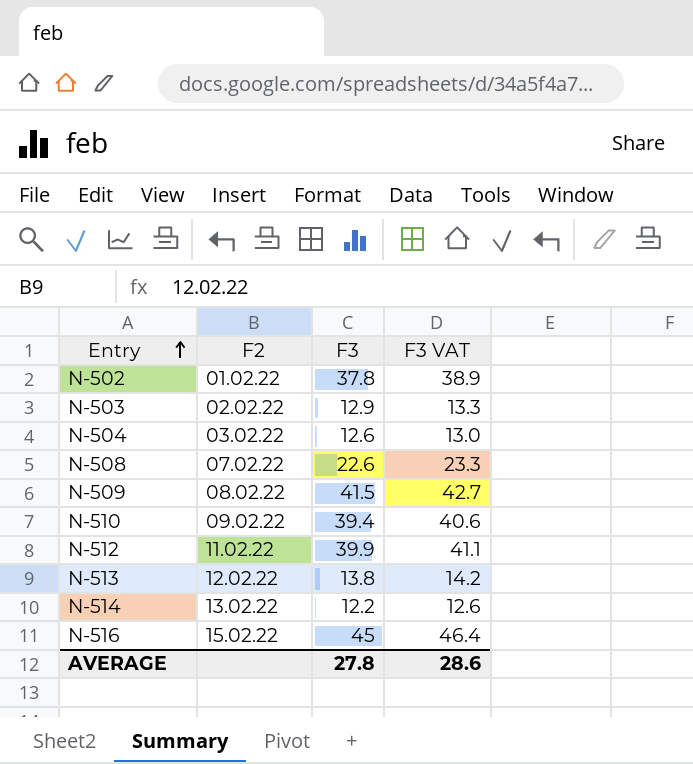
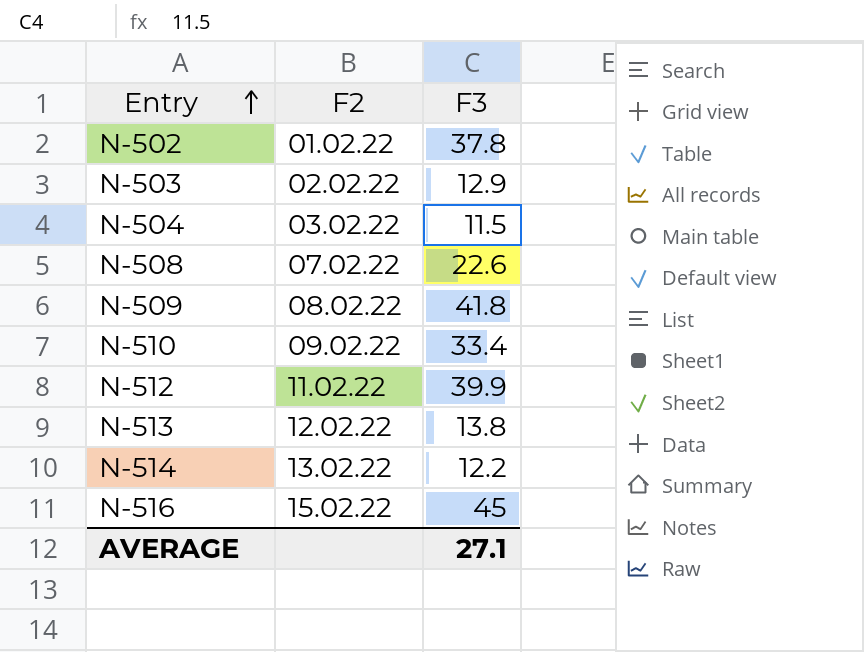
column F3 VAT | formula: [F3] * 1.03 -> none
N-504 | F3: 12.6 -> 11.5
N-509 | F3: 41.5 -> 41.8
N-510 | F3: 39.4 -> 33.4
AVERAGE | F3: 27.8 -> 27.1

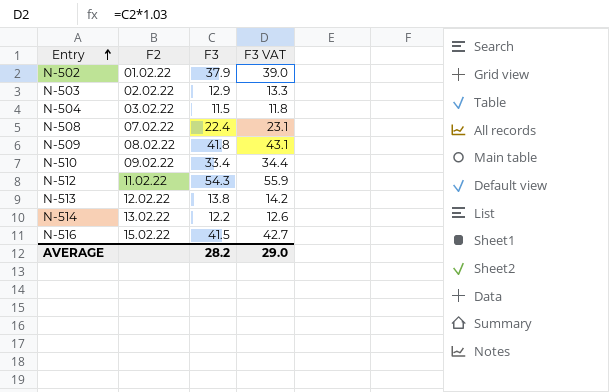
column F3 VAT | formula: none -> [F3] * 1.03
N-502 | F3: 37.8 -> 37.9
N-508 | F3: 22.6 -> 22.4
N-512 | F3: 39.9 -> 54.3
N-516 | F3: 45 -> 41.5
AVERAGE | F3: 27.1 -> 28.2

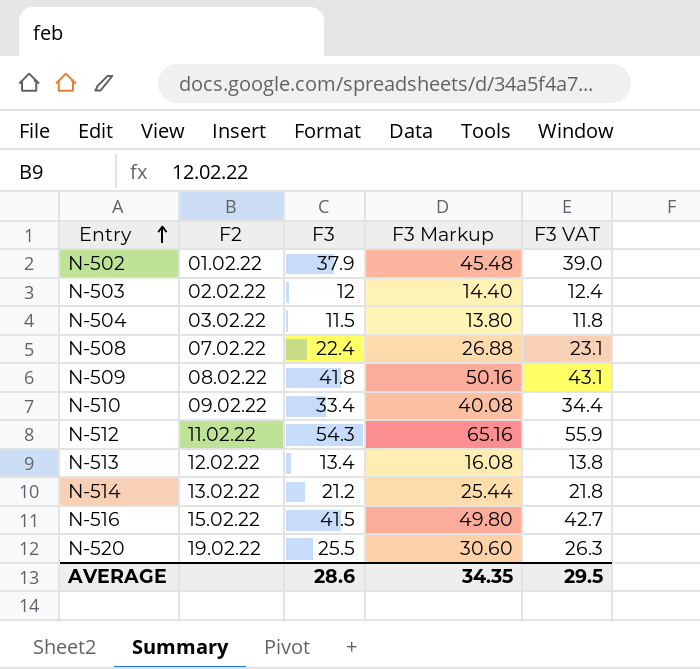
column F3 Markup | formula: none -> [F3] * 1.2
N-503 | F3: 12.9 -> 12
N-503 | F3 VAT: 13.3 -> 12.4
N-513 | F3: 13.8 -> 13.4
N-513 | F3 VAT: 14.2 -> 13.8
N-514 | F3: 12.2 -> 21.2
N-514 | F3 VAT: 12.6 -> 21.8
row N-520: none -> 19.02.22 | 25.5 | 30.60 | 26.3
AVERAGE | F3: 28.2 -> 28.6
AVERAGE | F3 VAT: 29.0 -> 29.5

